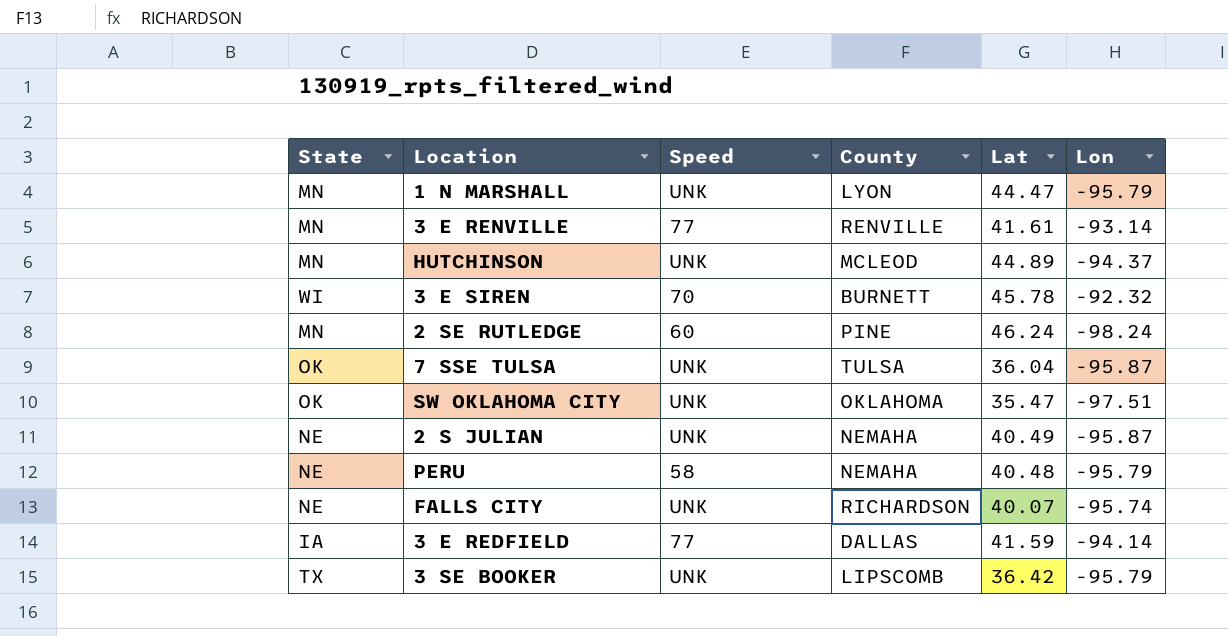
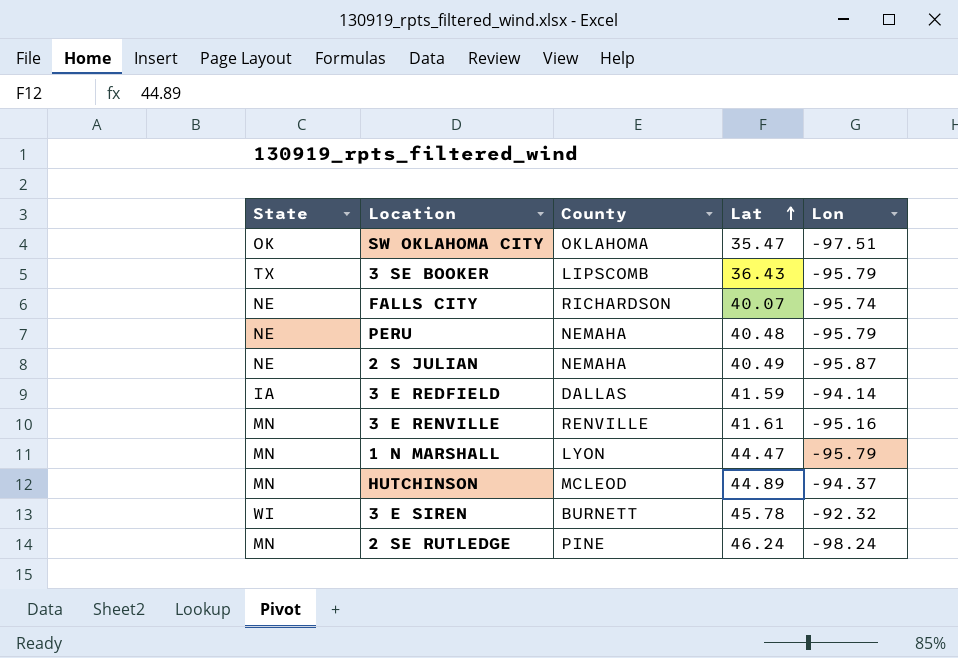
row order: none -> Lat ascending
column Speed | position: 3 -> none
row 7 SSE TULSA: OK | UNK | TULSA | 36.04 | -95.87 -> none
3 SE BOOKER | Lat: 36.42 -> 36.43
3 E RENVILLE | Lon: -93.14 -> -95.16

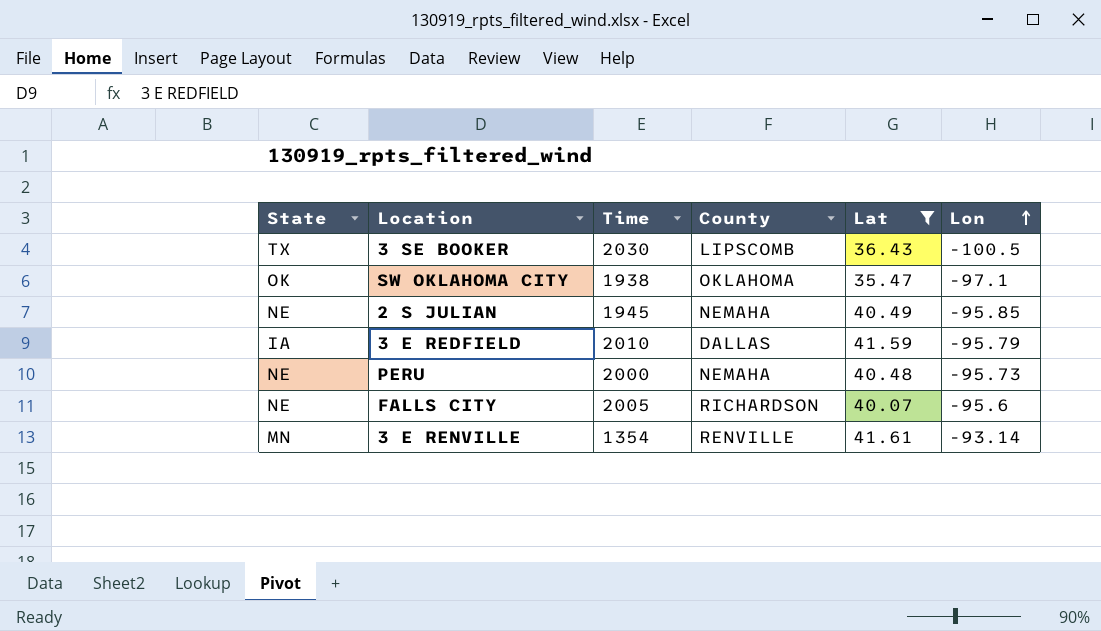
filter: none -> Lat <= 41.61
row order: Lat ascending -> Lon ascending
column Time | position: none -> 3
3 SE BOOKER | Lon: -95.79 -> -100.5
SW OKLAHOMA CITY | Lon: -97.51 -> -97.1
2 S JULIAN | Lon: -95.87 -> -95.85
3 E REDFIELD | Lon: -94.14 -> -95.79
PERU | Lon: -95.79 -> -95.73
FALLS CITY | Lon: -95.74 -> -95.6
3 E RENVILLE | Lon: -95.16 -> -93.14

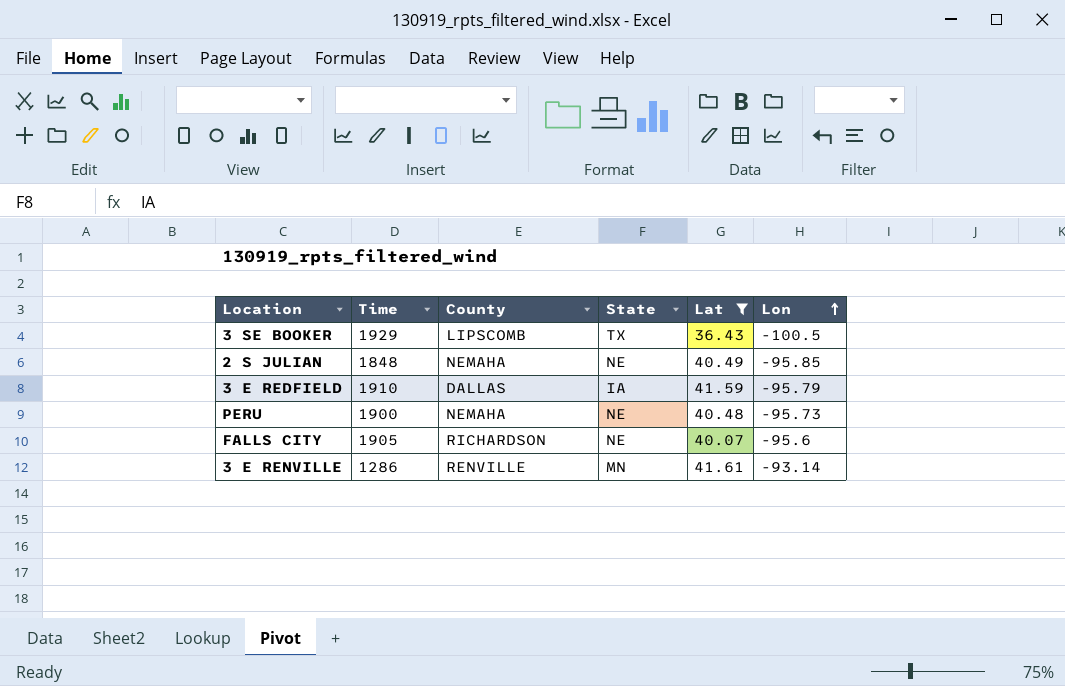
column State | position: 1 -> 4
row SW OKLAHOMA CITY: OK | 1938 | OKLAHOMA | 35.47 | -97.1 -> none
3 SE BOOKER | Time: 2030 -> 1929
2 S JULIAN | Time: 1945 -> 1848
3 E REDFIELD | Time: 2010 -> 1910
PERU | Time: 2000 -> 1900
FALLS CITY | Time: 2005 -> 1905
3 E RENVILLE | Time: 1354 -> 1286

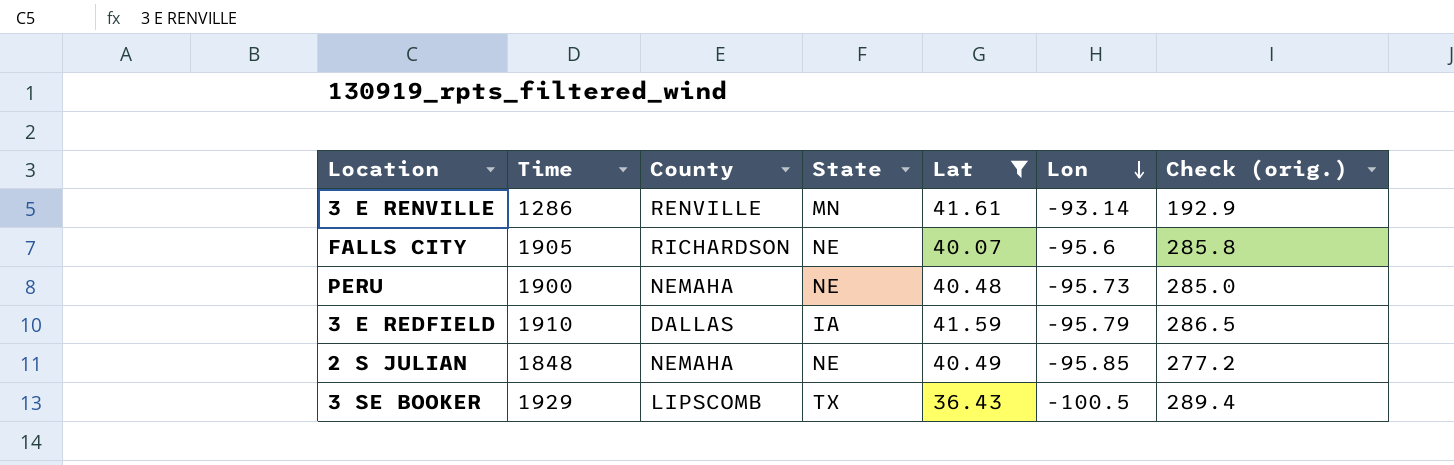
row order: Lon ascending -> Lon descending
column Check (orig.) | formula: none -> [Time] * 0.15

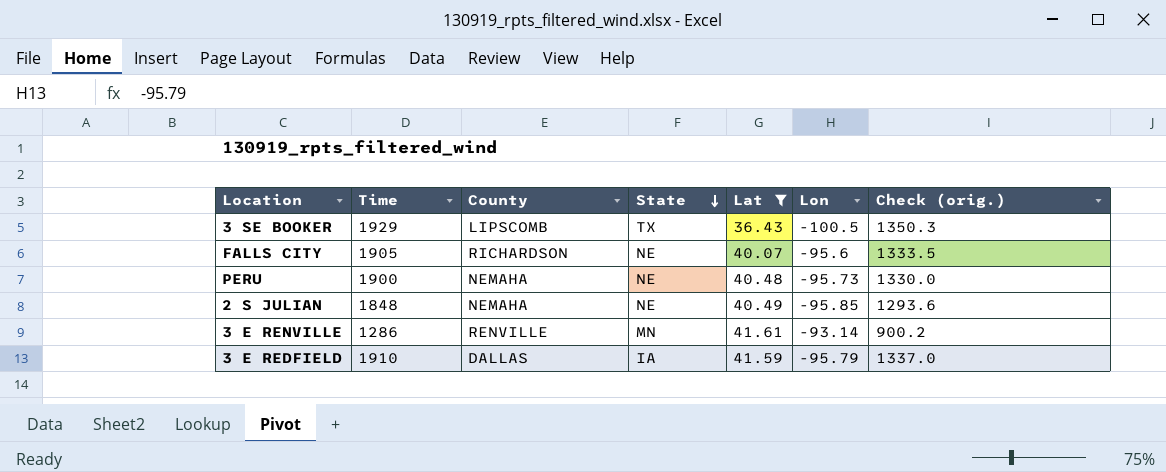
row order: Lon descending -> State descending
column Check (orig.) | formula: [Time] * 0.15 -> [Time] * 0.7

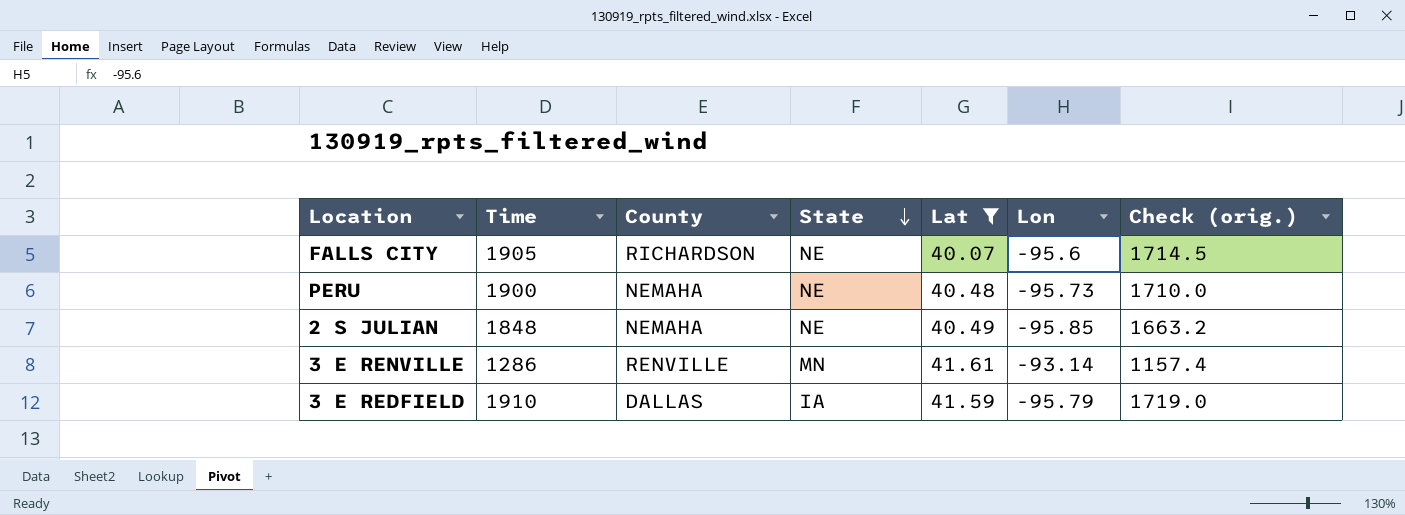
column Check (orig.) | formula: [Time] * 0.7 -> [Time] * 0.9
row 3 SE BOOKER: 1929 | LIPSCOMB | TX | 36.43 | -100.5 | 1350.3 -> none

